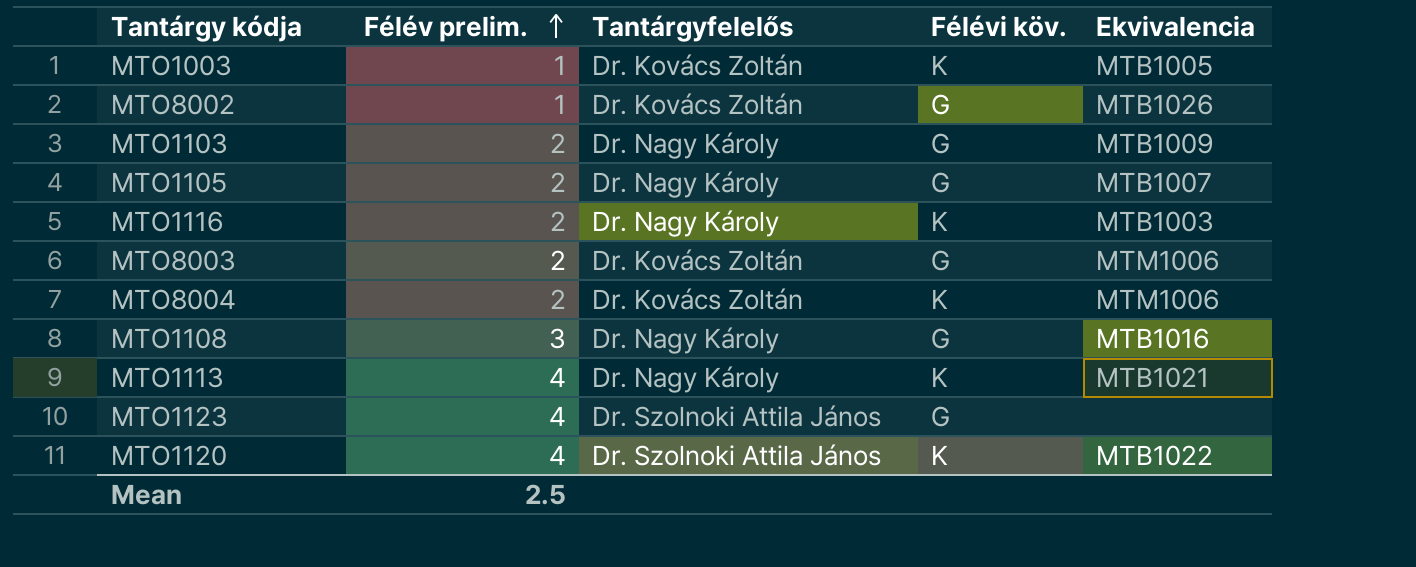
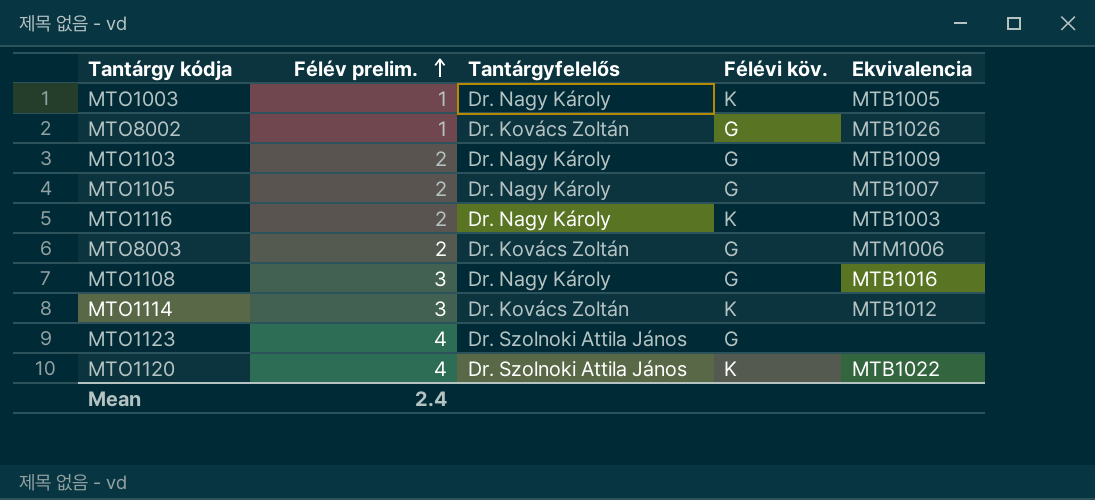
row MTO8004: 2 | Dr. Kovács Zoltán | K | MTM1006 -> none
row MTO1113: 4 | Dr. Nagy Károly | K | MTB1021 -> none
MTO1003 | Tantárgyfelelős: Dr. Kovács Zoltán -> Dr. Nagy Károly
row MTO1114: none -> 3 | Dr. Kovács Zoltán | K | MTB1012
Mean | Félév prelim.: 2.5 -> 2.4

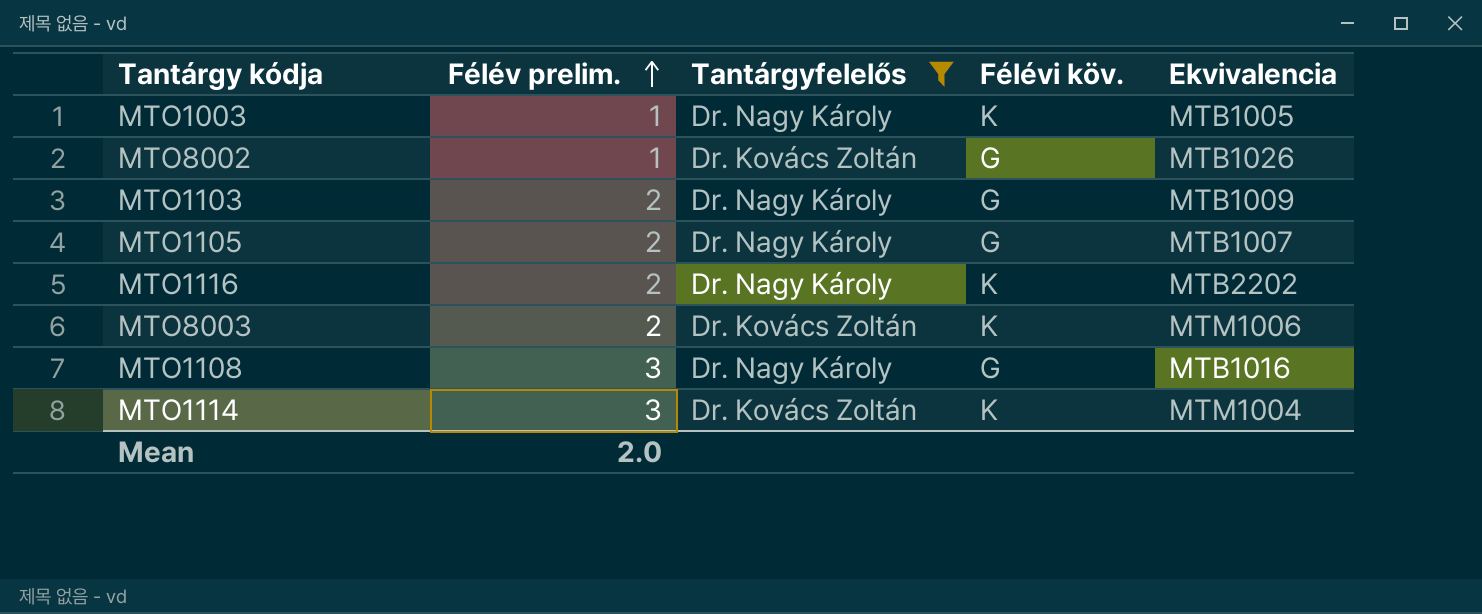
filter: none -> Tantárgyfelelős != Dr. Szolnoki Attila János
MTO1116 | Ekvivalencia: MTB1003 -> MTB2202
MTO8003 | Félévi köv.: G -> K
MTO1114 | Ekvivalencia: MTB1012 -> MTM1004
Mean | Félév prelim.: 2.4 -> 2.0

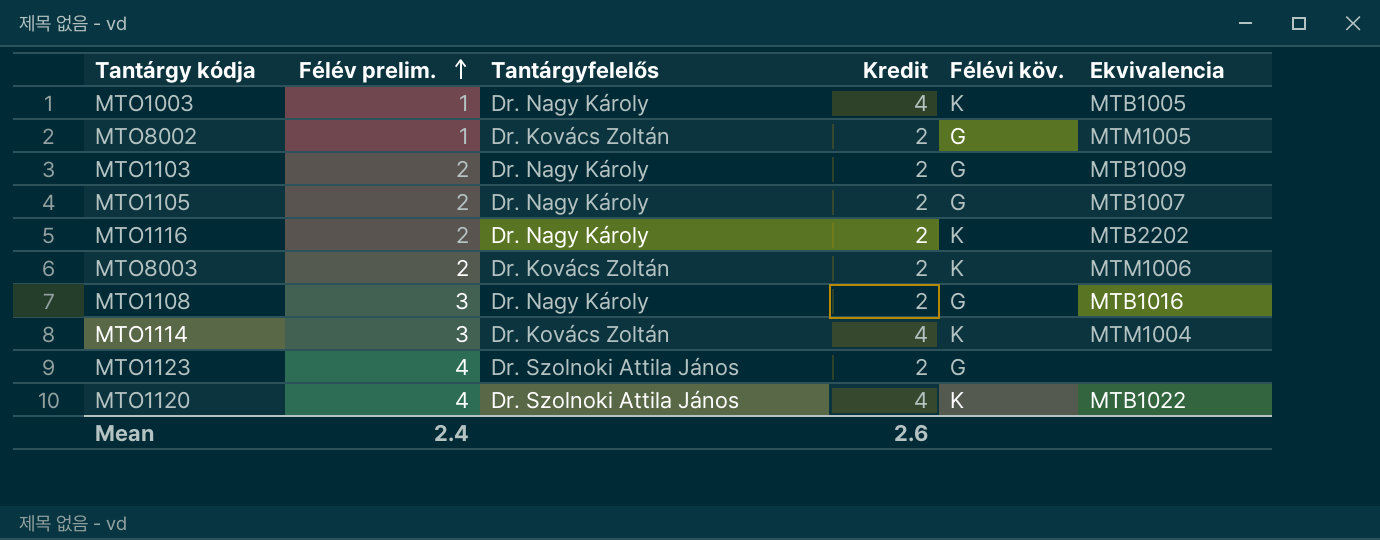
filter: Tantárgyfelelős != Dr. Szolnoki Attila János -> none
column Kredit | position: none -> 4
MTO8002 | Ekvivalencia: MTB1026 -> MTM1005
Mean | Félév prelim.: 2.0 -> 2.4

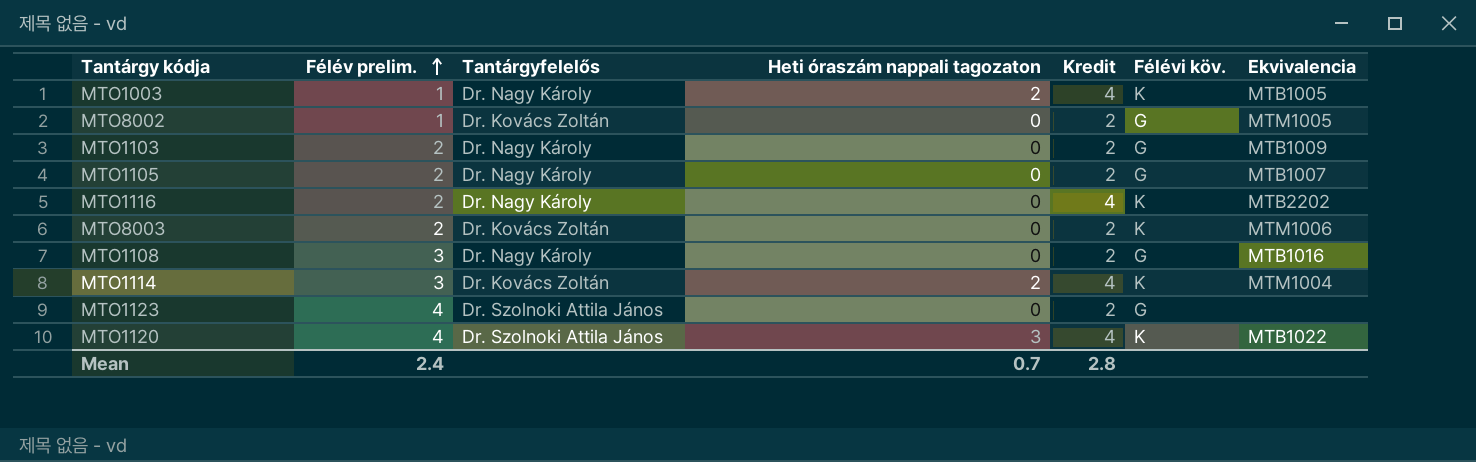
column Heti óraszám nappali tagozaton | position: none -> 4
MTO1116 | Kredit: 2 -> 4
Mean | Kredit: 2.6 -> 2.8

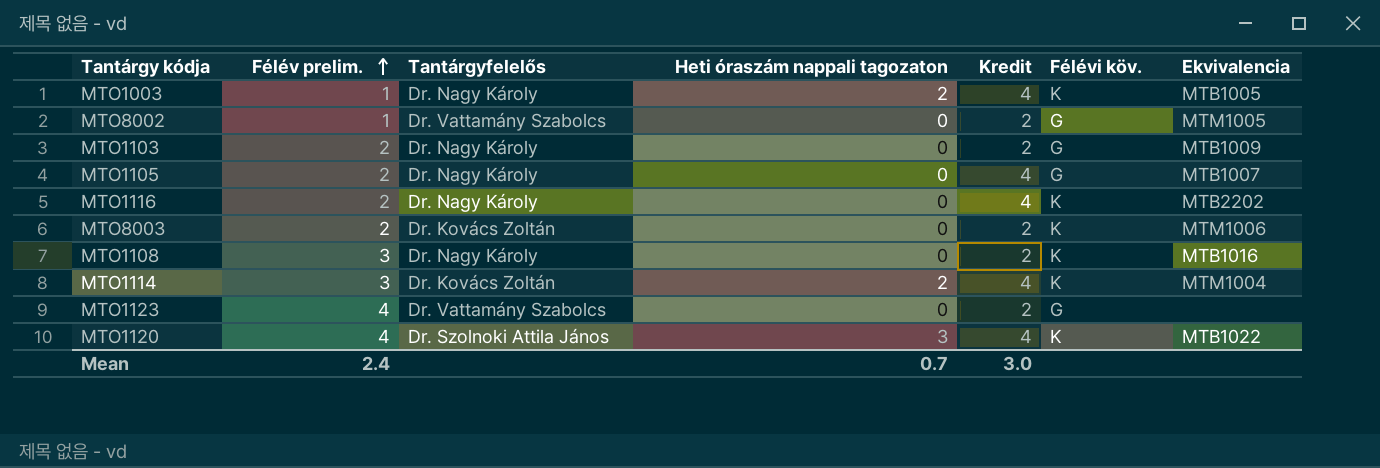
MTO8002 | Tantárgyfelelős: Dr. Kovács Zoltán -> Dr. Vattamány Szabolcs
MTO1105 | Kredit: 2 -> 4
MTO1108 | Félévi köv.: G -> K
MTO1123 | Tantárgyfelelős: Dr. Szolnoki Attila János -> Dr. Vattamány Szabolcs
Mean | Kredit: 2.8 -> 3.0

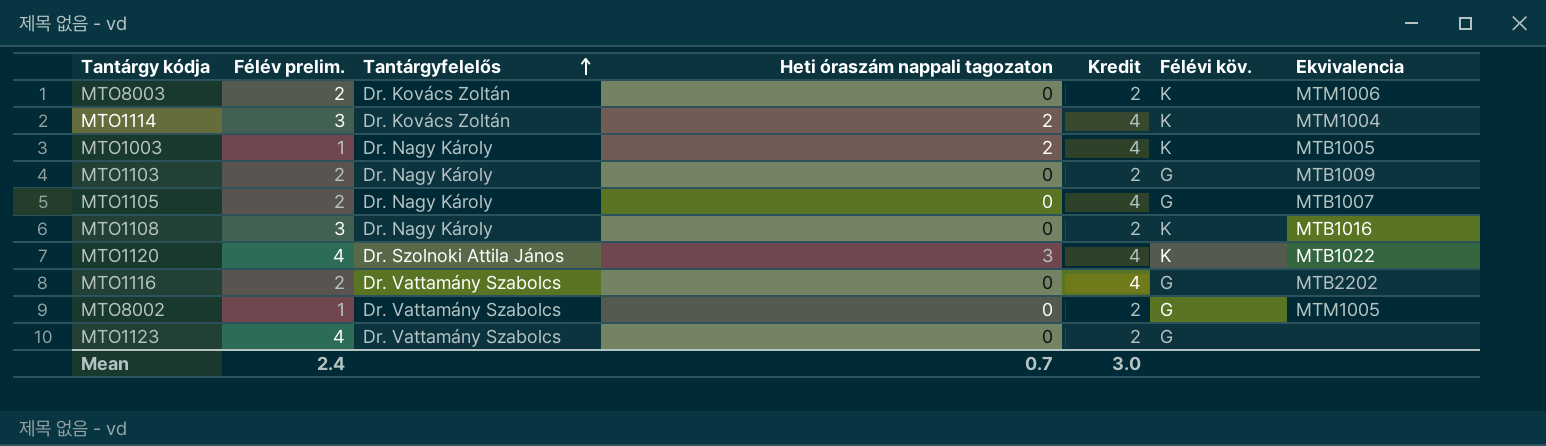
row order: Félév prelim. ascending -> Tantárgyfelelős ascending
MTO1116 | Tantárgyfelelős: Dr. Nagy Károly -> Dr. Vattamány Szabolcs
MTO1116 | Félévi köv.: K -> G

